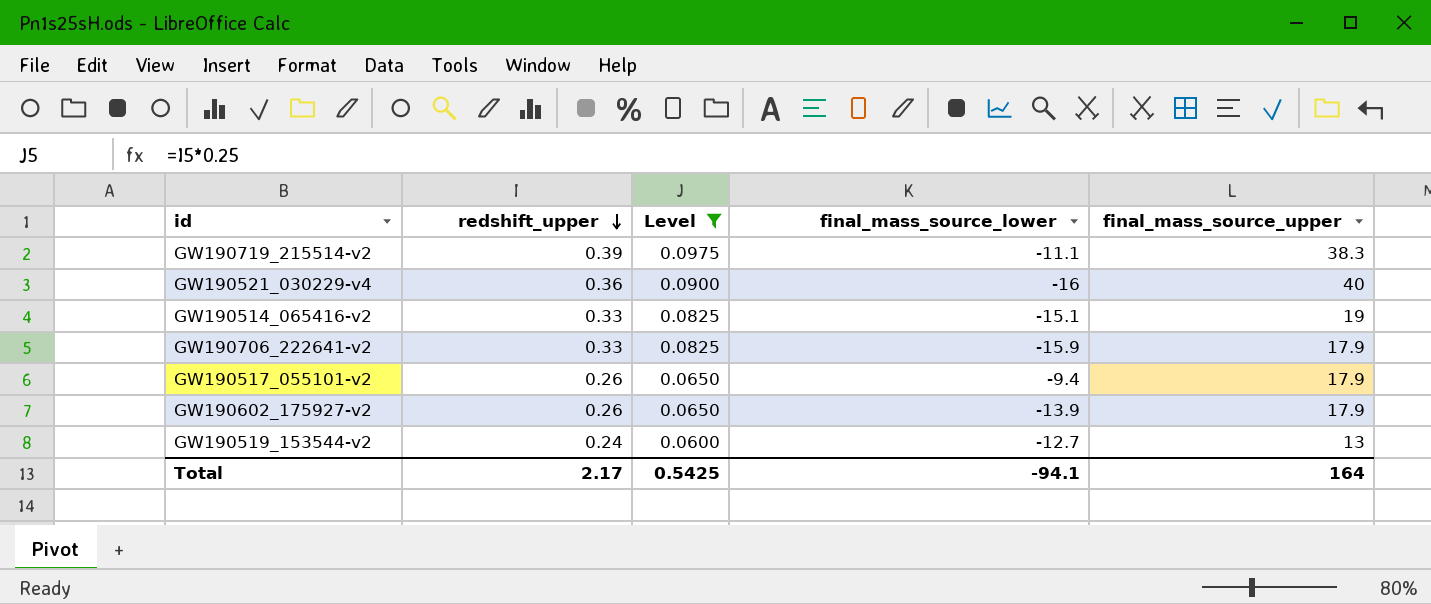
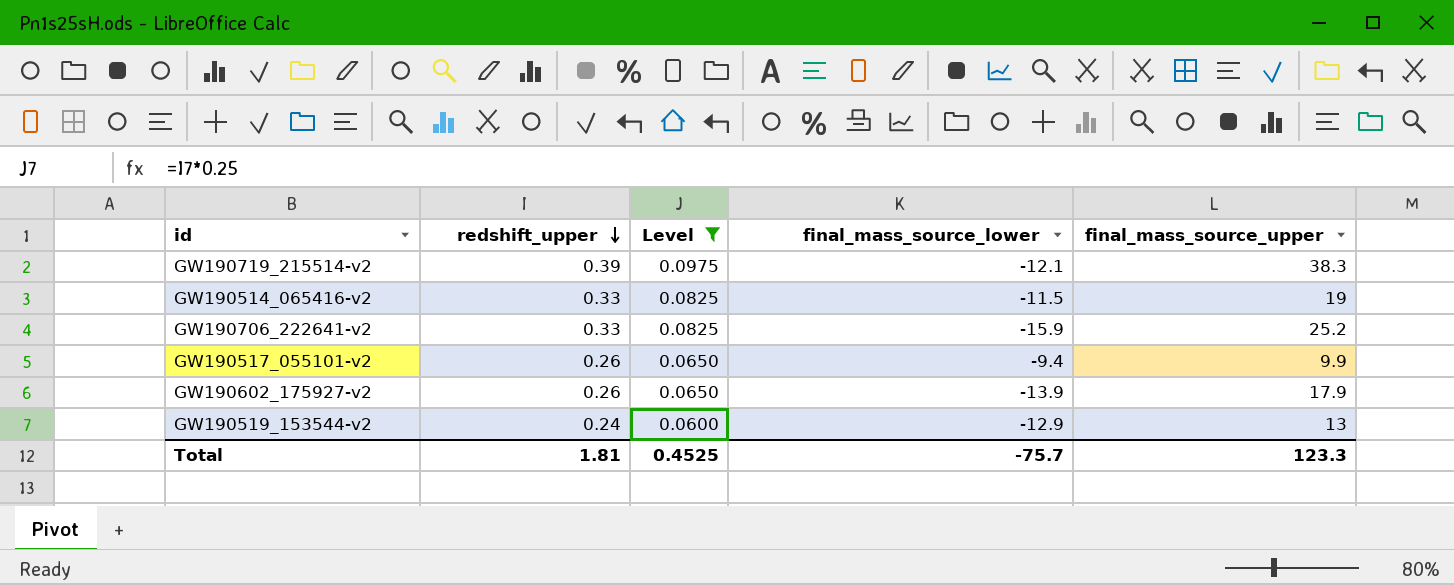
row GW190521_030229-v4: 0.36 | 0.0900 | -16 | 40 -> none
GW190719_215514-v2 | final_mass_source_lower: -11.1 -> -12.1
GW190514_065416-v2 | final_mass_source_lower: -15.1 -> -11.5
GW190706_222641-v2 | final_mass_source_upper: 17.9 -> 25.2
GW190517_055101-v2 | final_mass_source_upper: 17.9 -> 9.9
GW190519_153544-v2 | final_mass_source_lower: -12.7 -> -12.9
Total | redshift_upper: 2.17 -> 1.81
Total | Level: 0.5425 -> 0.4525
Total | final_mass_source_lower: -94.1 -> -75.7
Total | final_mass_source_upper: 164 -> 123.3

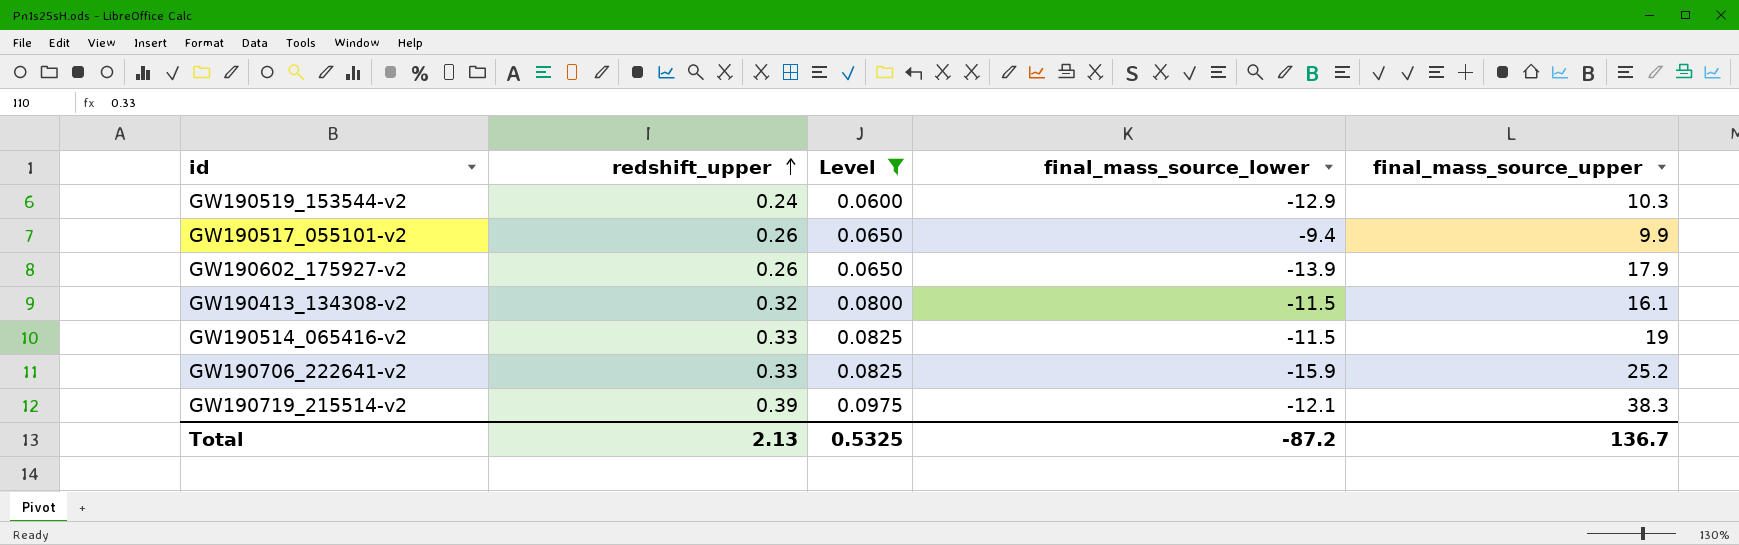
row order: redshift_upper descending -> redshift_upper ascending
GW190519_153544-v2 | final_mass_source_upper: 13 -> 10.3
row GW190413_134308-v2: none -> 0.32 | 0.0800 | -11.5 | 16.1
Total | redshift_upper: 1.81 -> 2.13
Total | Level: 0.4525 -> 0.5325
Total | final_mass_source_lower: -75.7 -> -87.2
Total | final_mass_source_upper: 123.3 -> 136.7

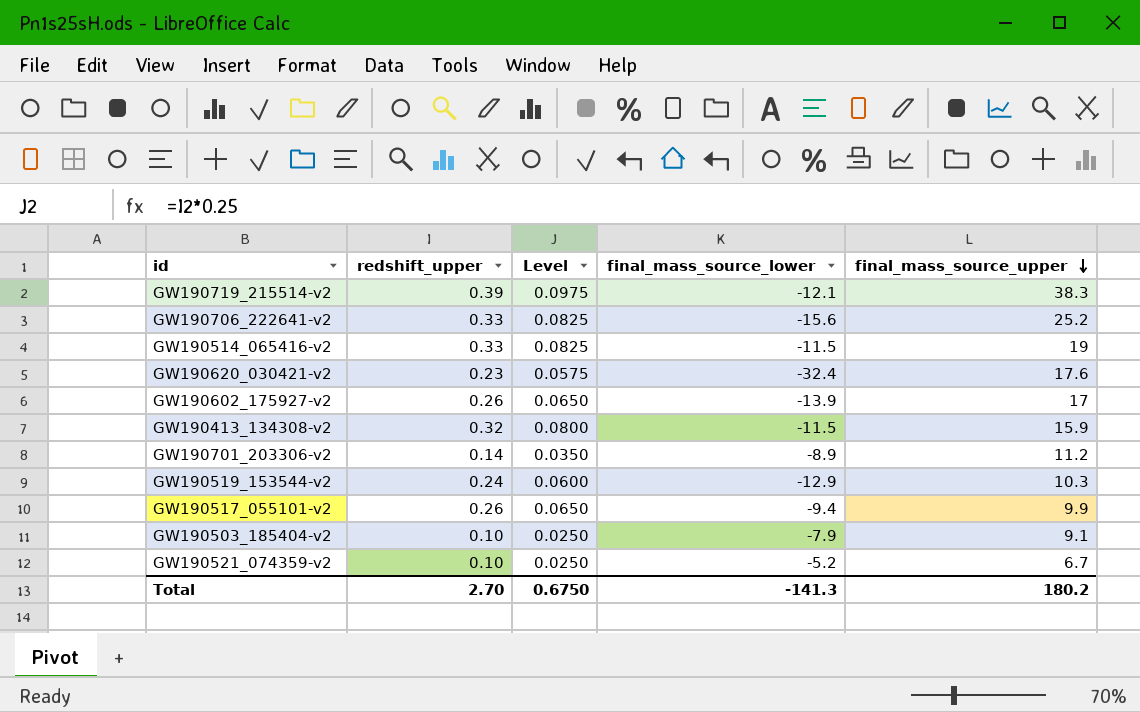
filter: Level >= 0.0600 -> none
row order: redshift_upper ascending -> final_mass_source_upper descending
GW190706_222641-v2 | final_mass_source_lower: -15.9 -> -15.6
GW190602_175927-v2 | final_mass_source_upper: 17.9 -> 17
GW190413_134308-v2 | final_mass_source_upper: 16.1 -> 15.9
Total | redshift_upper: 2.13 -> 2.70
Total | Level: 0.5325 -> 0.6750
Total | final_mass_source_lower: -87.2 -> -141.3
Total | final_mass_source_upper: 136.7 -> 180.2

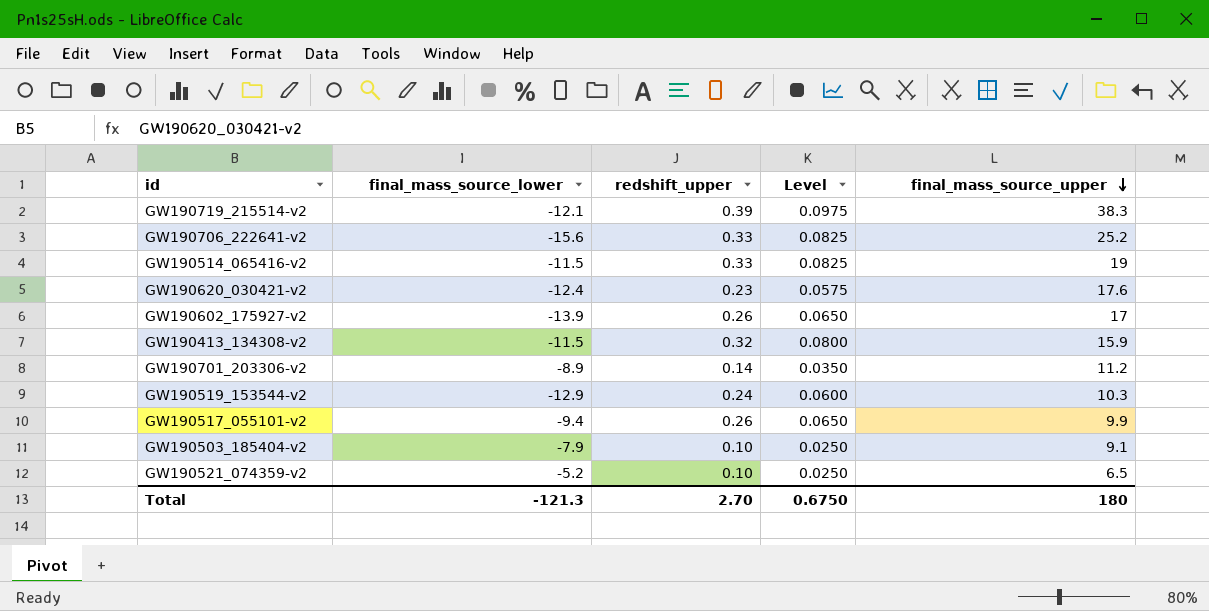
column final_mass_source_lower | position: 4 -> 2
GW190620_030421-v2 | final_mass_source_lower: -32.4 -> -12.4
GW190521_074359-v2 | final_mass_source_upper: 6.7 -> 6.5
Total | final_mass_source_lower: -141.3 -> -121.3
Total | final_mass_source_upper: 180.2 -> 180

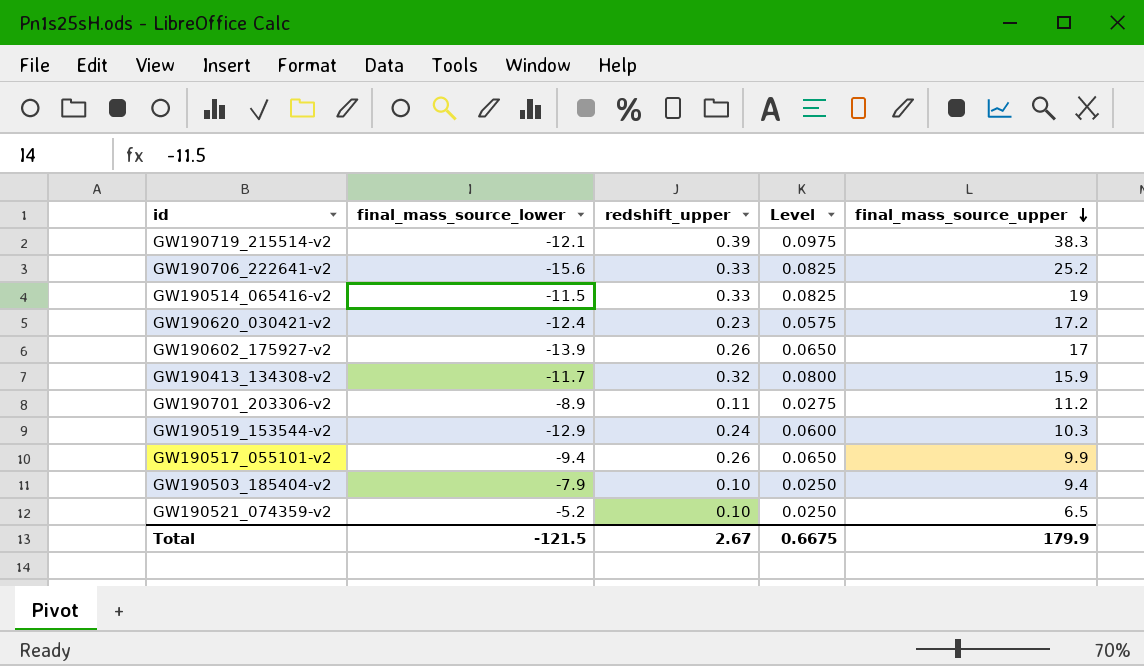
GW190620_030421-v2 | final_mass_source_upper: 17.6 -> 17.2
GW190413_134308-v2 | final_mass_source_lower: -11.5 -> -11.7
GW190701_203306-v2 | redshift_upper: 0.14 -> 0.11
GW190701_203306-v2 | Level: 0.0350 -> 0.0275
GW190503_185404-v2 | final_mass_source_upper: 9.1 -> 9.4
Total | final_mass_source_lower: -121.3 -> -121.5
Total | redshift_upper: 2.70 -> 2.67
Total | Level: 0.6750 -> 0.6675
Total | final_mass_source_upper: 180 -> 179.9

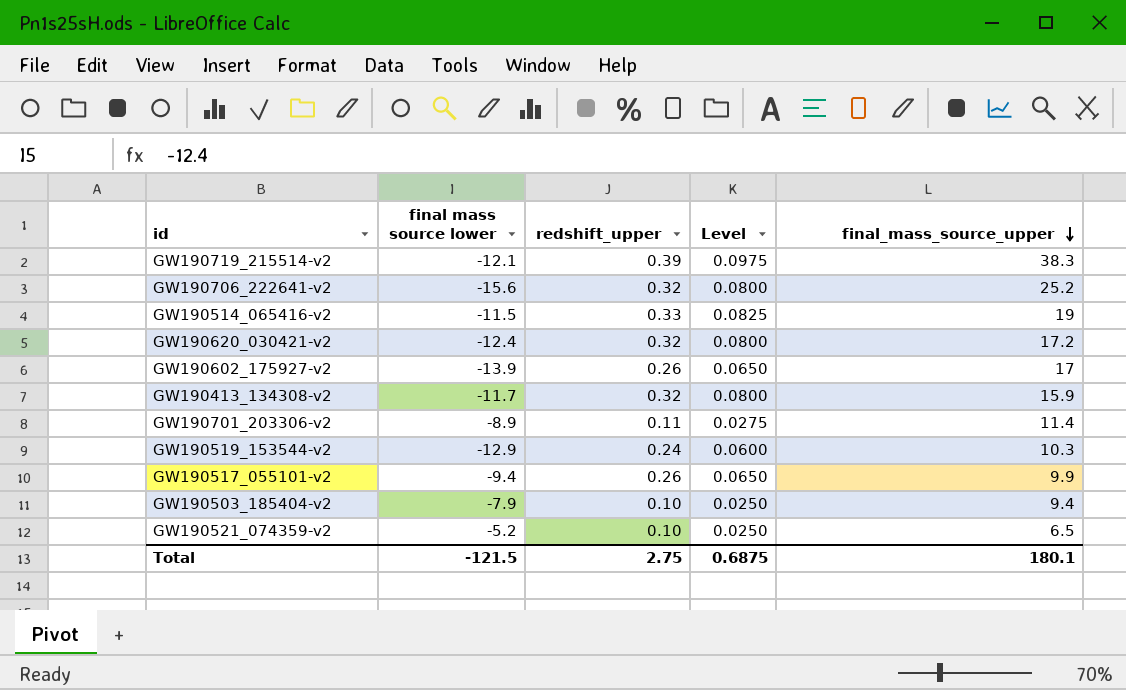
column name: final_mass_source_lower -> final mass source lower
GW190706_222641-v2 | redshift_upper: 0.33 -> 0.32
GW190706_222641-v2 | Level: 0.0825 -> 0.0800
GW190620_030421-v2 | redshift_upper: 0.23 -> 0.32
GW190620_030421-v2 | Level: 0.0575 -> 0.0800
GW190701_203306-v2 | final_mass_source_upper: 11.2 -> 11.4
Total | redshift_upper: 2.67 -> 2.75
Total | Level: 0.6675 -> 0.6875
Total | final_mass_source_upper: 179.9 -> 180.1

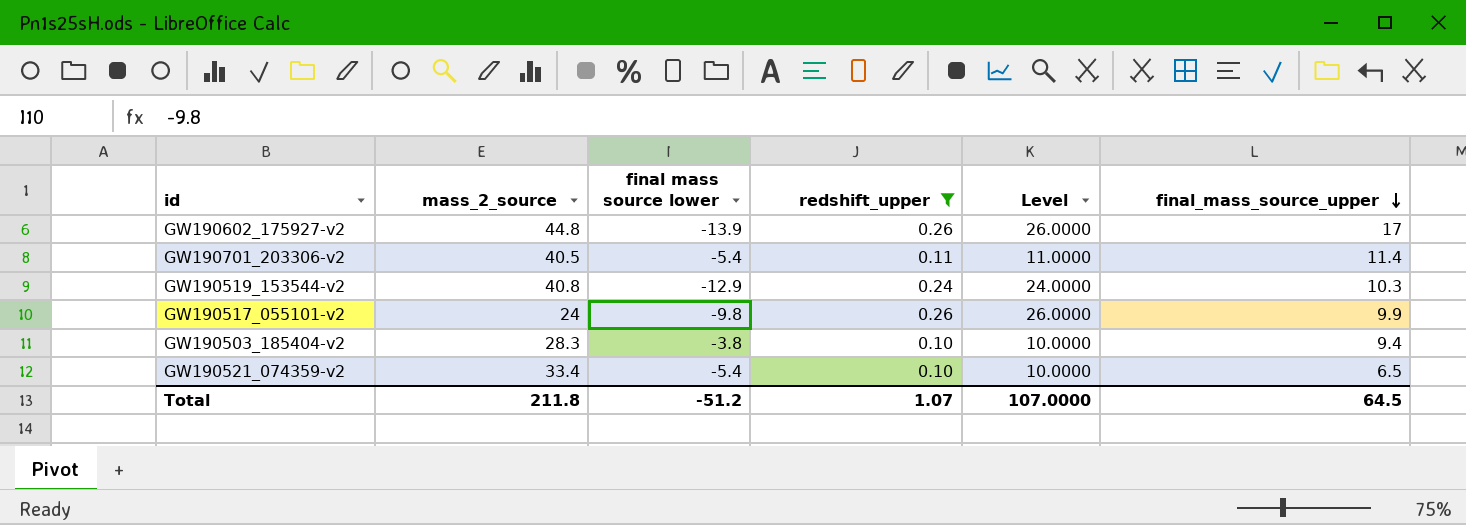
filter: none -> redshift_upper <= 0.26
column mass_2_source | position: none -> 2
column Level | formula: [redshift_upper] * 0.25 -> [redshift_upper] * 100
GW190701_203306-v2 | final mass source lower: -8.9 -> -5.4
GW190517_055101-v2 | final mass source lower: -9.4 -> -9.8
GW190503_185404-v2 | final mass source lower: -7.9 -> -3.8
GW190521_074359-v2 | final mass source lower: -5.2 -> -5.4
Total | final mass source lower: -121.5 -> -51.2
Total | redshift_upper: 2.75 -> 1.07
Total | Level: 0.6875 -> 107.0000
Total | final_mass_source_upper: 180.1 -> 64.5

